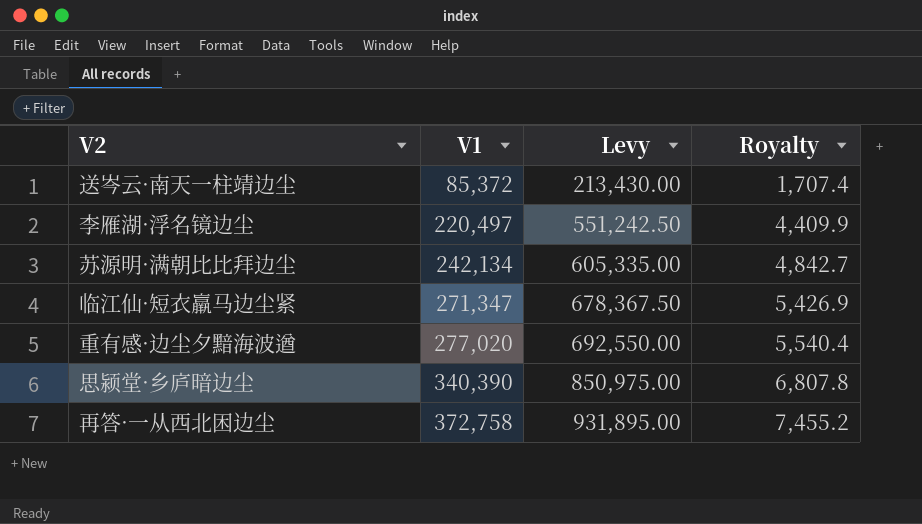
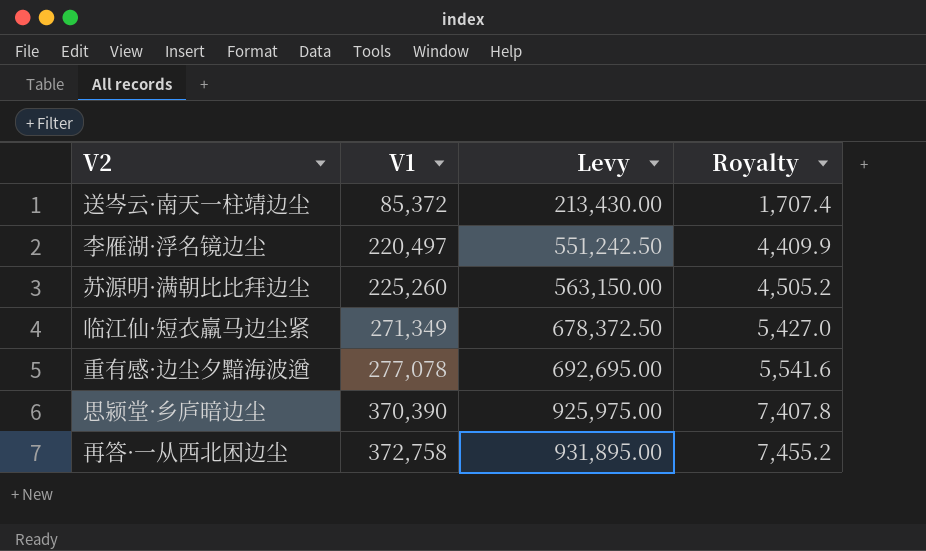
苏源明·满朝比比拜边尘 | V1: 242,134 -> 225,260
苏源明·满朝比比拜边尘 | Levy: 605,335.00 -> 563,150.00
苏源明·满朝比比拜边尘 | Royalty: 4,842.7 -> 4,505.2
临江仙·短衣羸马边尘紧 | V1: 271,347 -> 271,349
临江仙·短衣羸马边尘紧 | Levy: 678,367.50 -> 678,372.50
临江仙·短衣羸马边尘紧 | Royalty: 5,426.9 -> 5,427.0
重有感·边尘夕黯海波遒 | V1: 277,020 -> 277,078
重有感·边尘夕黯海波遒 | Levy: 692,550.00 -> 692,695.00
重有感·边尘夕黯海波遒 | Royalty: 5,540.4 -> 5,541.6
思颍堂·乡庐暗边尘 | V1: 340,390 -> 370,390
思颍堂·乡庐暗边尘 | Levy: 850,975.00 -> 925,975.00
思颍堂·乡庐暗边尘 | Royalty: 6,807.8 -> 7,407.8

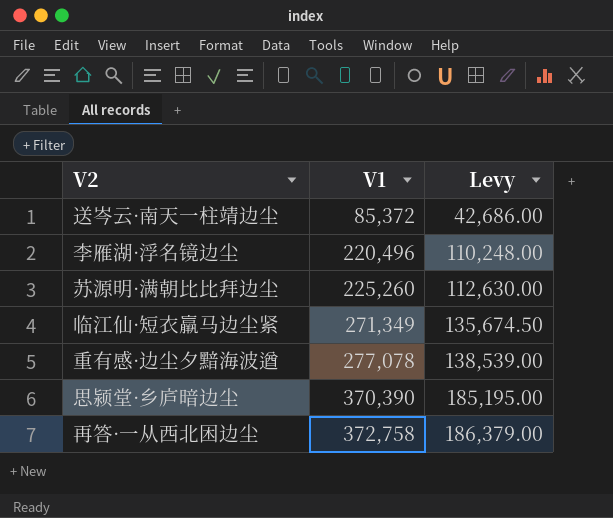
column Royalty | formula: [V1] * 0.02 -> none
column Levy | formula: [V1] * 2.5 -> [V1] * 0.5
李雁湖·浮名镜边尘 | V1: 220,497 -> 220,496

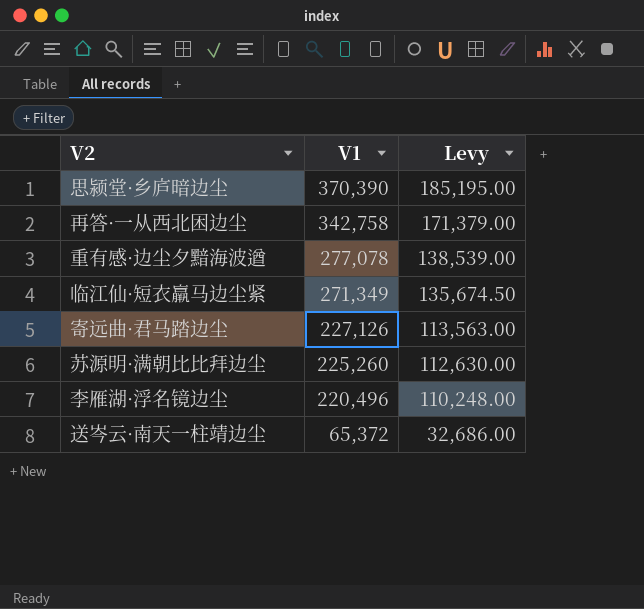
row order: V1 ascending -> V1 descending
再答·一从西北困边尘 | V1: 372,758 -> 342,758
再答·一从西北困边尘 | Levy: 186,379.00 -> 171,379.00
row 寄远曲·君马踏边尘: none -> 227,126 | 113,563.00
送岑云·南天一柱靖边尘 | V1: 85,372 -> 65,372
送岑云·南天一柱靖边尘 | Levy: 42,686.00 -> 32,686.00

